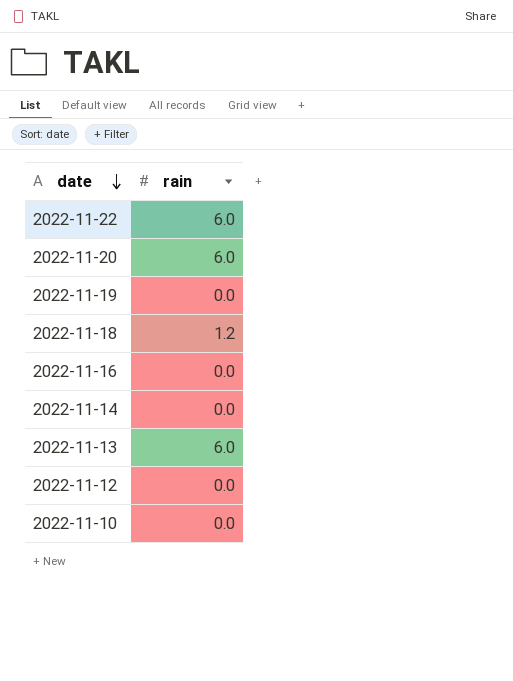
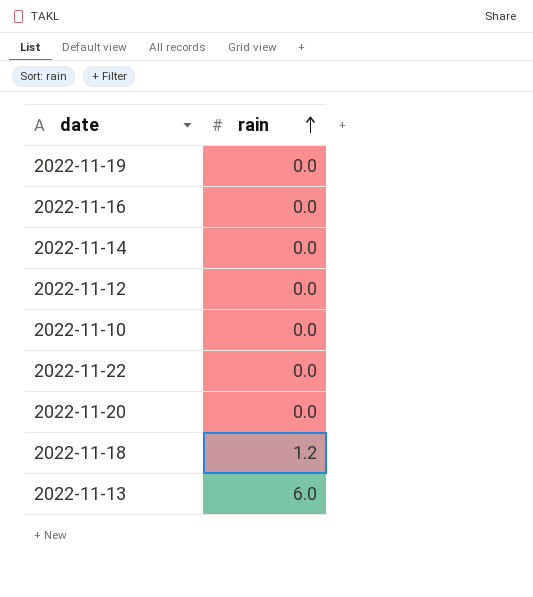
row order: date descending -> rain ascending
2022-11-22 | rain: 6.0 -> 0.0
2022-11-20 | rain: 6.0 -> 0.0

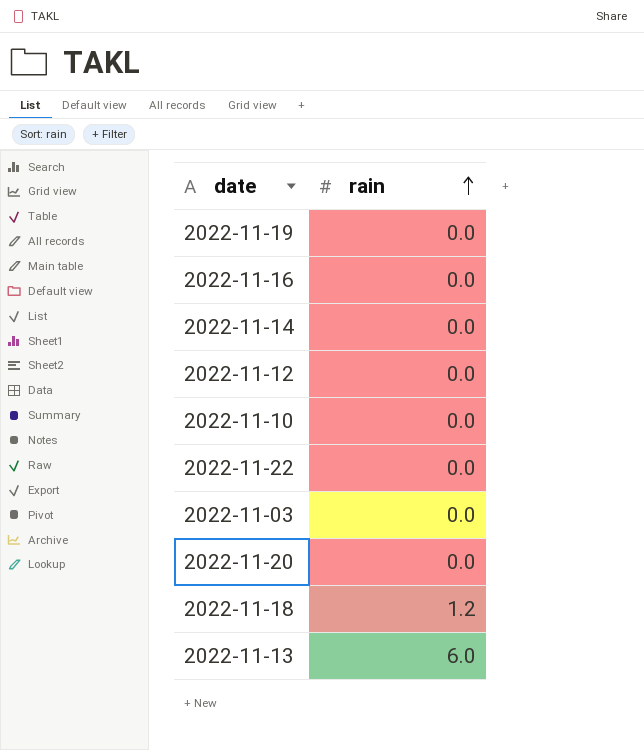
row 2022-11-03: none -> 0.0

